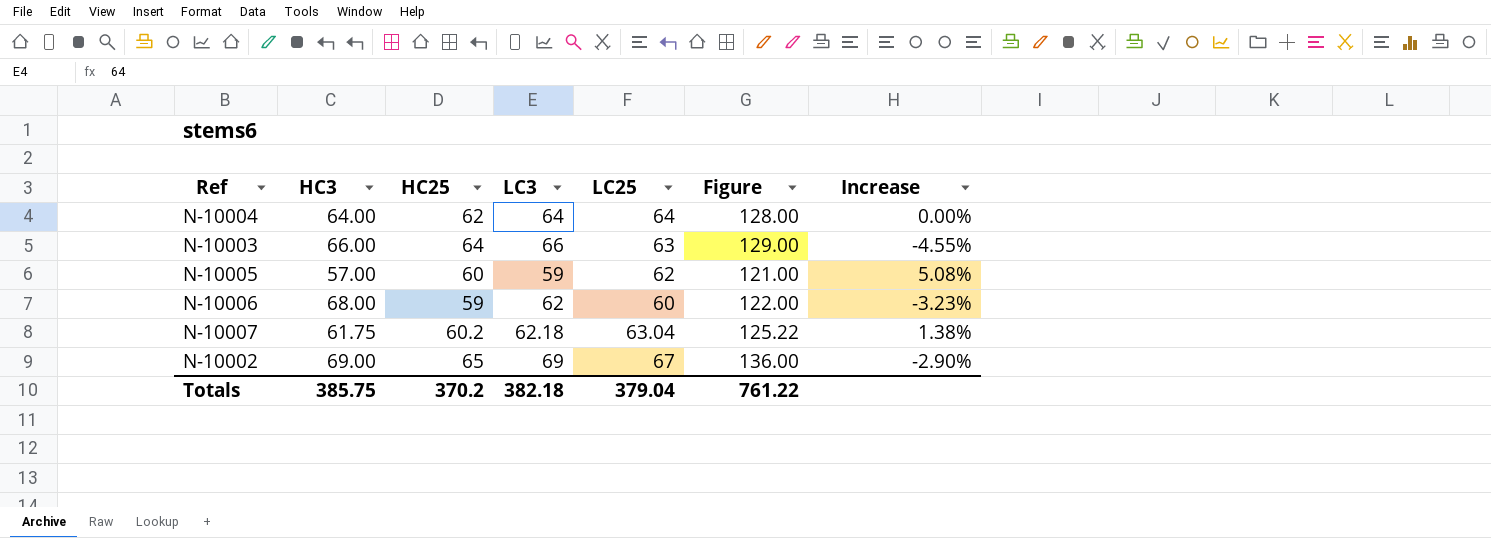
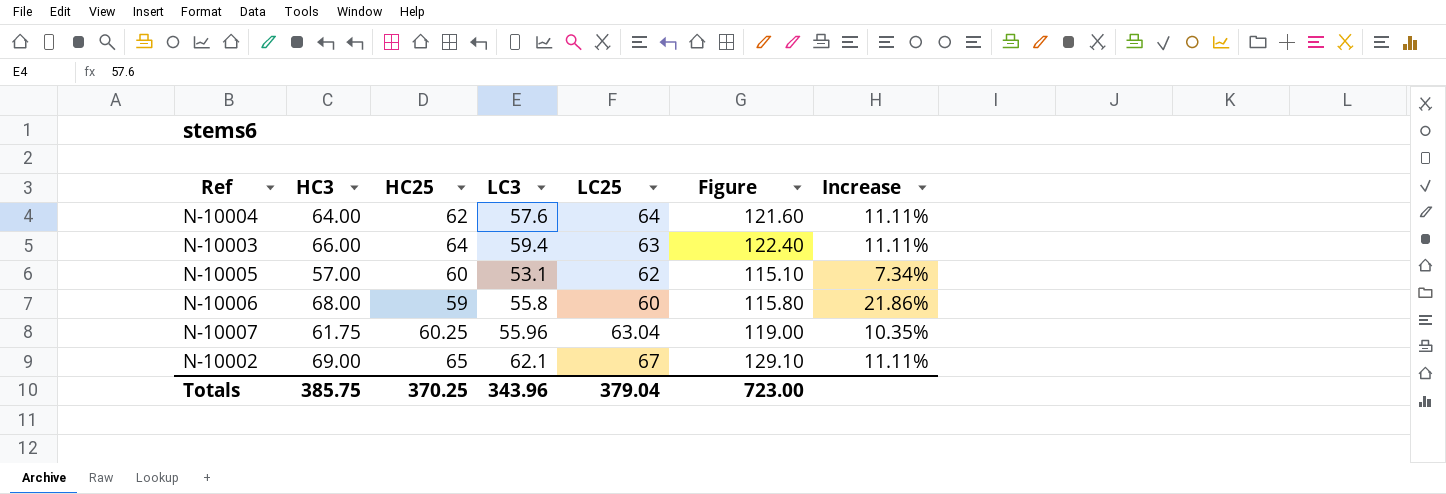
column Increase | formula: ([LC25] - [LC3]) / [LC3] -> ([HC3] - [LC3]) / [LC3]
N-10004 | LC3: 64 -> 57.6
N-10004 | Figure: 128.00 -> 121.60
N-10003 | LC3: 66 -> 59.4
N-10003 | Figure: 129.00 -> 122.40
N-10005 | LC3: 59 -> 53.1
N-10005 | Figure: 121.00 -> 115.10
N-10006 | LC3: 62 -> 55.8
N-10006 | Figure: 122.00 -> 115.80
N-10007 | HC25: 60.2 -> 60.25
N-10007 | LC3: 62.18 -> 55.96
N-10007 | Figure: 125.22 -> 119.00
N-10002 | LC3: 69 -> 62.1
N-10002 | Figure: 136.00 -> 129.10
Totals | HC25: 370.2 -> 370.25
Totals | LC3: 382.18 -> 343.96
Totals | Figure: 761.22 -> 723.00

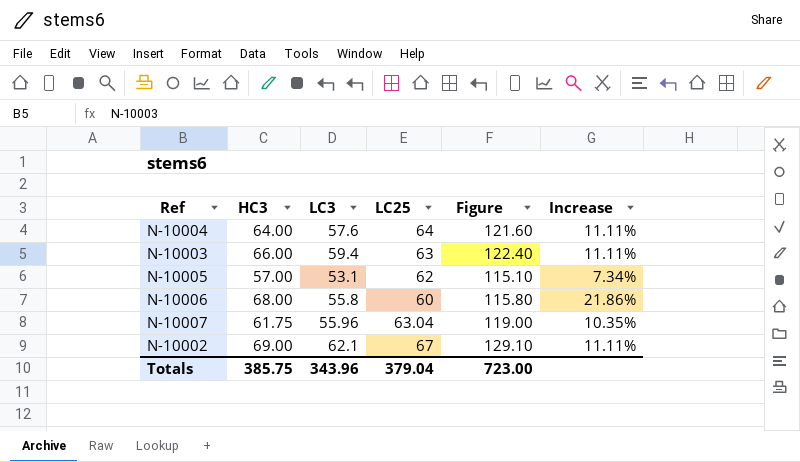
column HC25 | position: 3 -> none

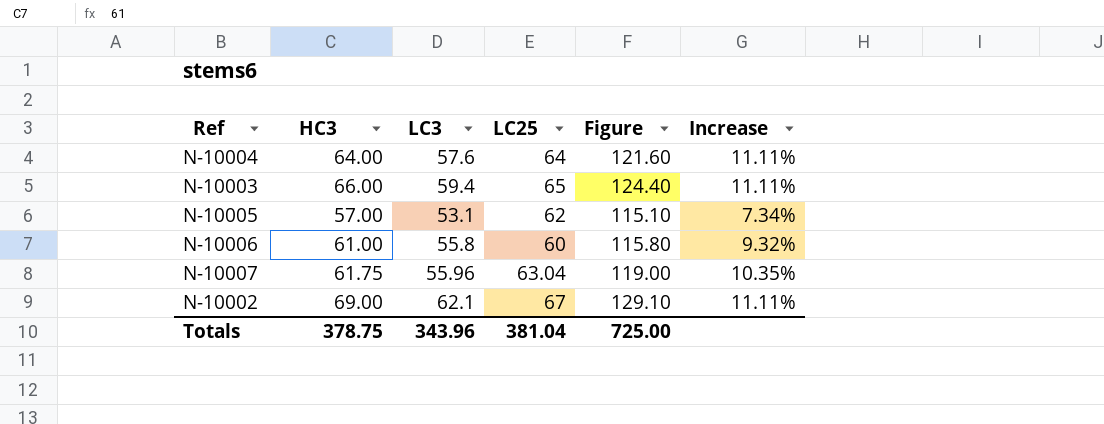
N-10003 | LC25: 63 -> 65
N-10003 | Figure: 122.40 -> 124.40
N-10006 | HC3: 68.00 -> 61.00
N-10006 | Increase: 21.86% -> 9.32%
Totals | HC3: 385.75 -> 378.75
Totals | LC25: 379.04 -> 381.04
Totals | Figure: 723.00 -> 725.00

